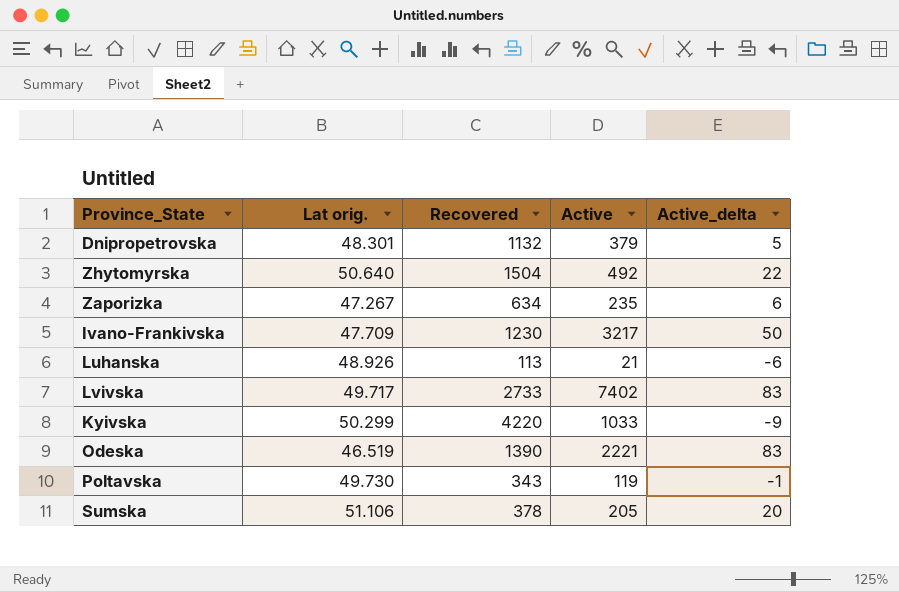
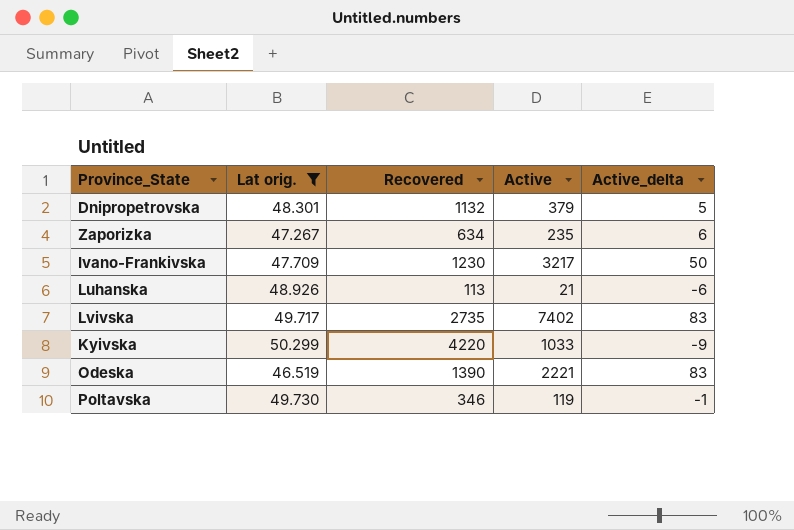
filter: none -> Lat orig. <= 50.299
Lvivska | Recovered: 2733 -> 2735
Poltavska | Recovered: 343 -> 346

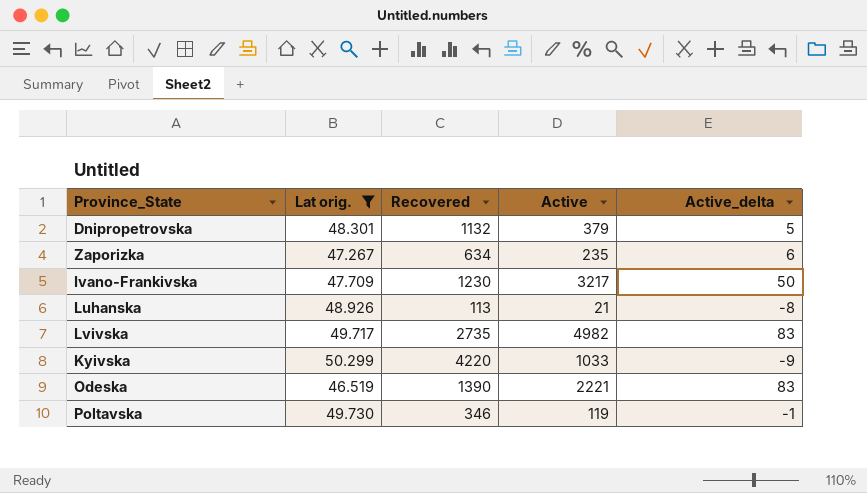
Luhanska | Active_delta: -6 -> -8
Lvivska | Active: 7402 -> 4982

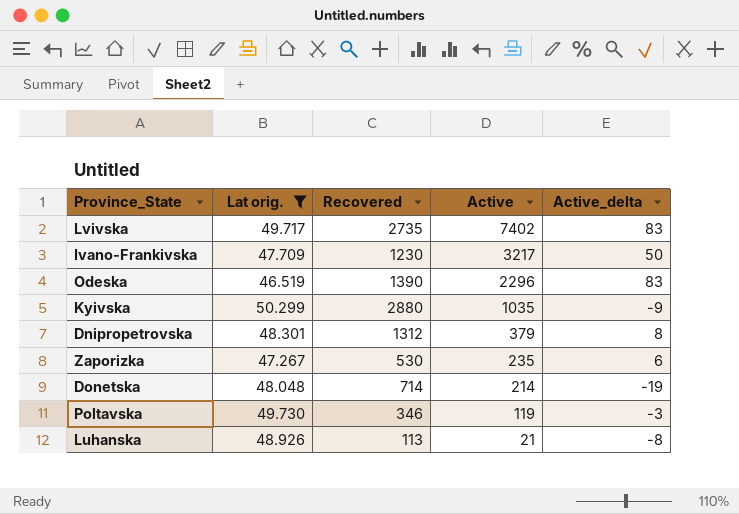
row order: none -> Active descending
Lvivska | Active: 4982 -> 7402
Odeska | Active: 2221 -> 2296
Kyivska | Recovered: 4220 -> 2880
Kyivska | Active: 1033 -> 1035
Dnipropetrovska | Recovered: 1132 -> 1312
Dnipropetrovska | Active_delta: 5 -> 8
Zaporizka | Recovered: 634 -> 530
row Donetska: none -> 48.048 | 714 | 214 | -19
Poltavska | Active_delta: -1 -> -3

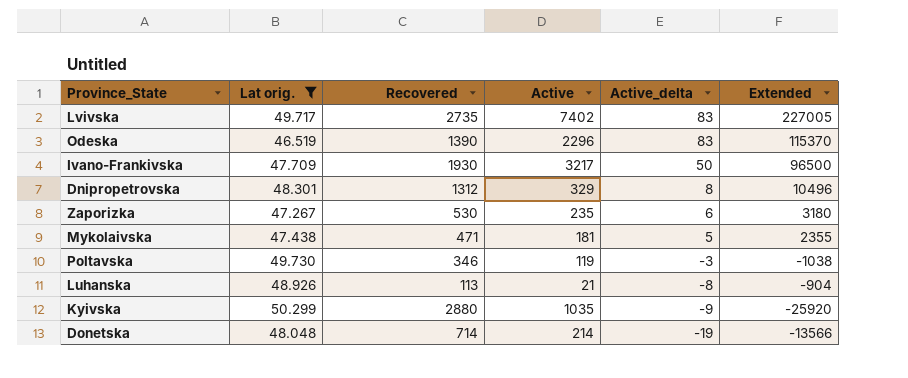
row order: Active descending -> Active_delta descending
column Extended | formula: none -> [Recovered] * [Active_delta]
Ivano-Frankivska | Recovered: 1230 -> 1930
Dnipropetrovska | Active: 379 -> 329
row Mykolaivska: none -> 47.438 | 471 | 181 | 5 | 2355

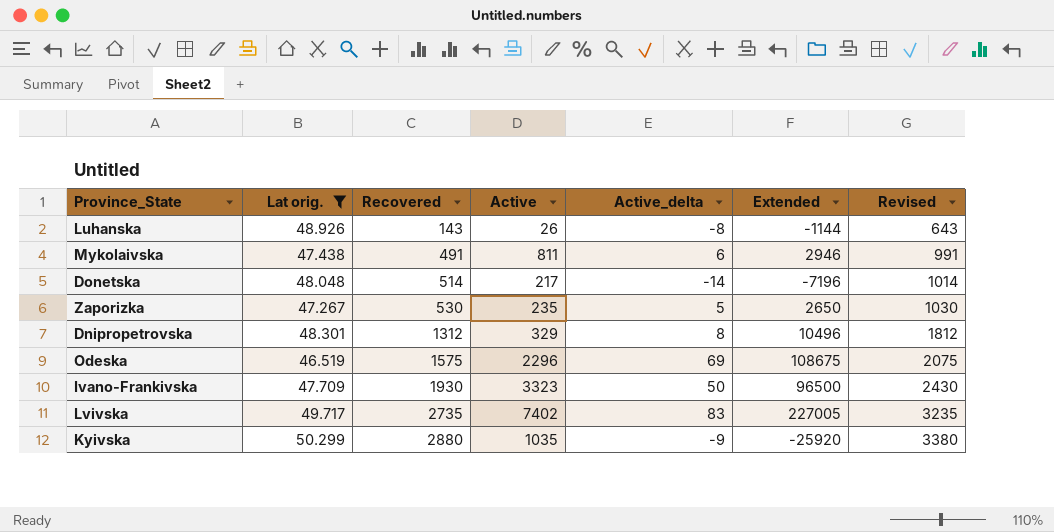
row order: Active_delta descending -> Recovered ascending
column Revised | formula: none -> [Recovered] + 500
row Poltavska: 49.730 | 346 | 119 | -3 | -1038 -> none
Luhanska | Recovered: 113 -> 143
Luhanska | Active: 21 -> 26
Luhanska | Extended: -904 -> -1144
Mykolaivska | Recovered: 471 -> 491
Mykolaivska | Active: 181 -> 811
Mykolaivska | Active_delta: 5 -> 6
Mykolaivska | Extended: 2355 -> 2946
Donetska | Recovered: 714 -> 514
Donetska | Active: 214 -> 217
Donetska | Active_delta: -19 -> -14
Donetska | Extended: -13566 -> -7196
Zaporizka | Active_delta: 6 -> 5
Zaporizka | Extended: 3180 -> 2650
Odeska | Recovered: 1390 -> 1575
Odeska | Active_delta: 83 -> 69
Odeska | Extended: 115370 -> 108675
Ivano-Frankivska | Active: 3217 -> 3323

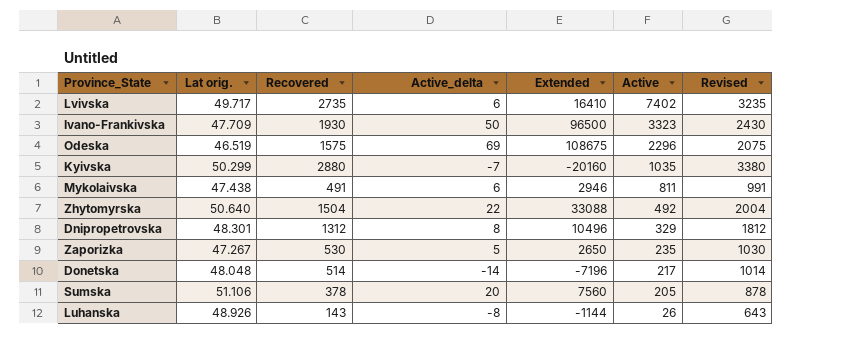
filter: Lat orig. <= 50.299 -> none
row order: Recovered ascending -> Active descending
column Active | position: 4 -> 6
Lvivska | Active_delta: 83 -> 6
Lvivska | Extended: 227005 -> 16410
Kyivska | Active_delta: -9 -> -7
Kyivska | Extended: -25920 -> -20160

